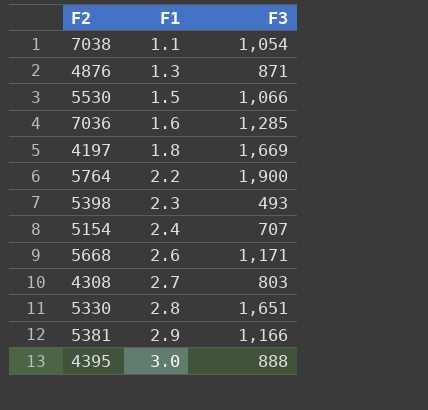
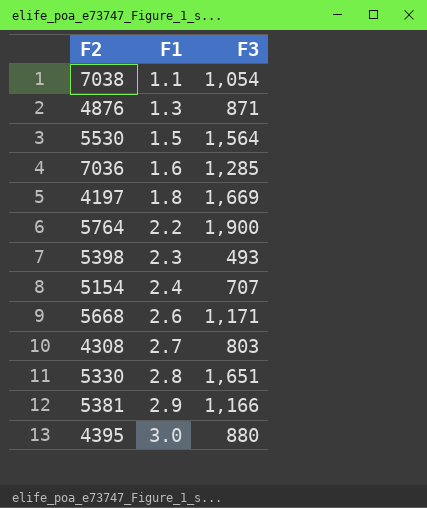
5530 | F3: 1,066 -> 1,564
4395 | F3: 888 -> 880

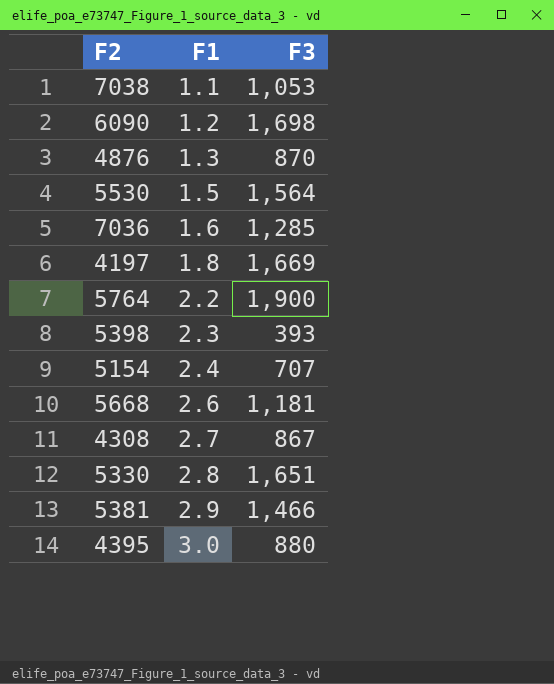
7038 | F3: 1,054 -> 1,053
row 6090: none -> 1.2 | 1,698
4876 | F3: 871 -> 870
5398 | F3: 493 -> 393
5668 | F3: 1,171 -> 1,181
4308 | F3: 803 -> 867
5381 | F3: 1,166 -> 1,466

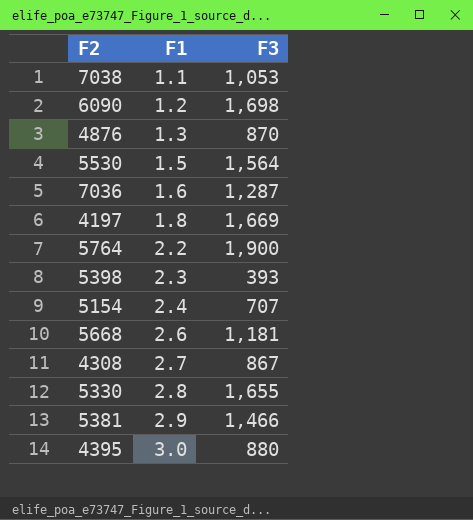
7036 | F3: 1,285 -> 1,287
5330 | F3: 1,651 -> 1,655

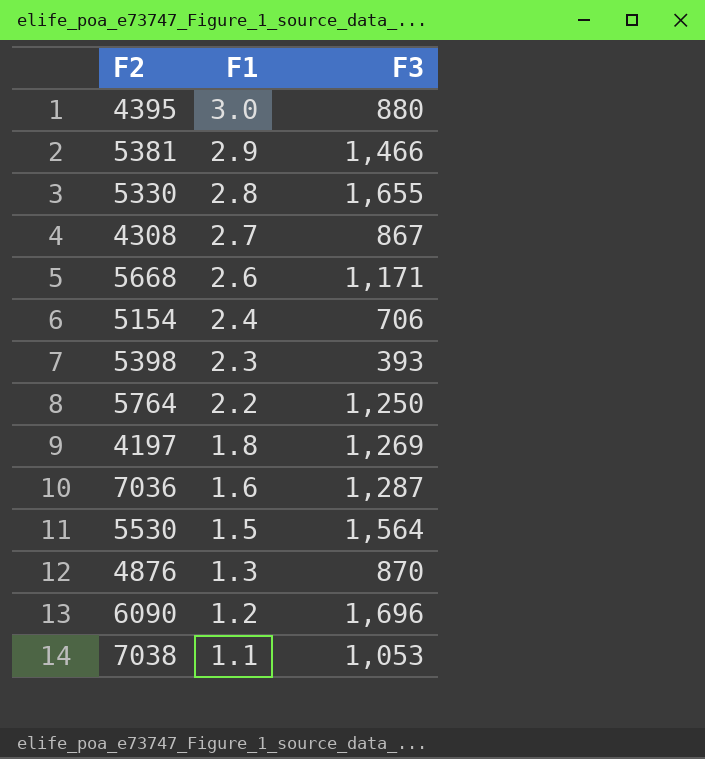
row order: F1 ascending -> F1 descending
5668 | F3: 1,181 -> 1,171
5154 | F3: 707 -> 706
5764 | F3: 1,900 -> 1,250
4197 | F3: 1,669 -> 1,269
6090 | F3: 1,698 -> 1,696

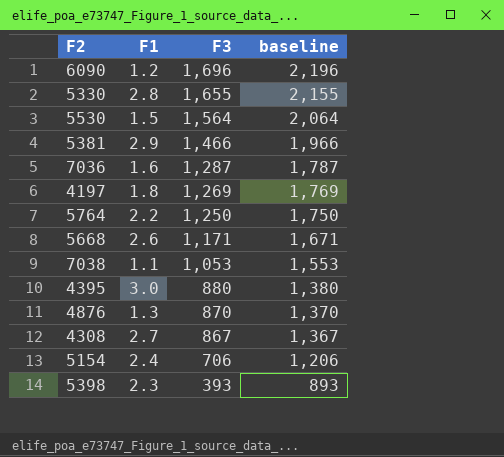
row order: F1 descending -> F3 descending
column baseline | formula: none -> [F3] + 500

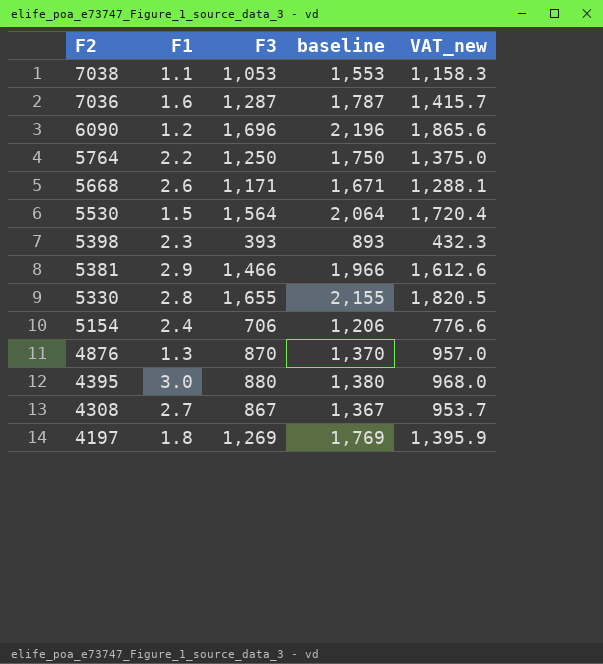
row order: F3 descending -> F2 descending
column VAT_new | formula: none -> [F3] * 1.1

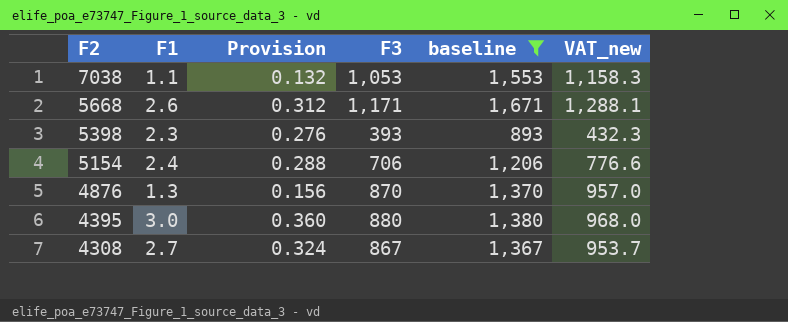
filter: none -> baseline <= 1,671
column Provision | formula: none -> [F1] * 0.12

